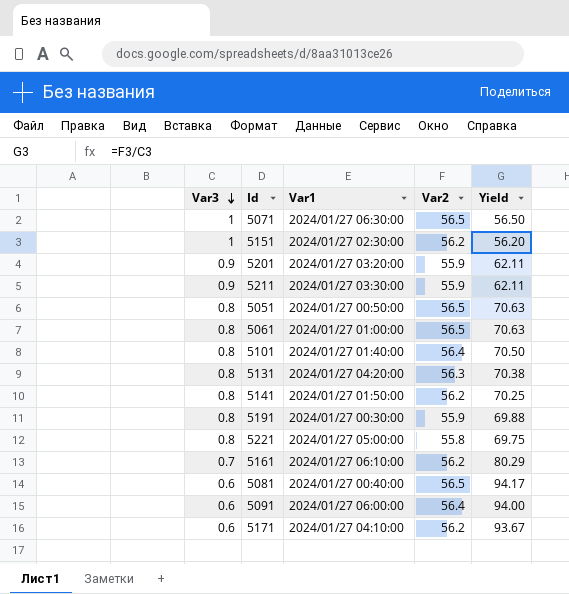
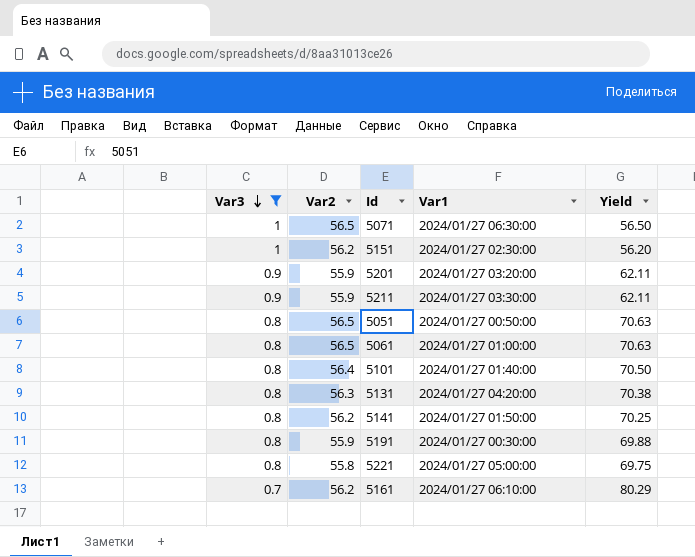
filter: none -> Var3 != 0.6
column Var2 | position: 4 -> 2

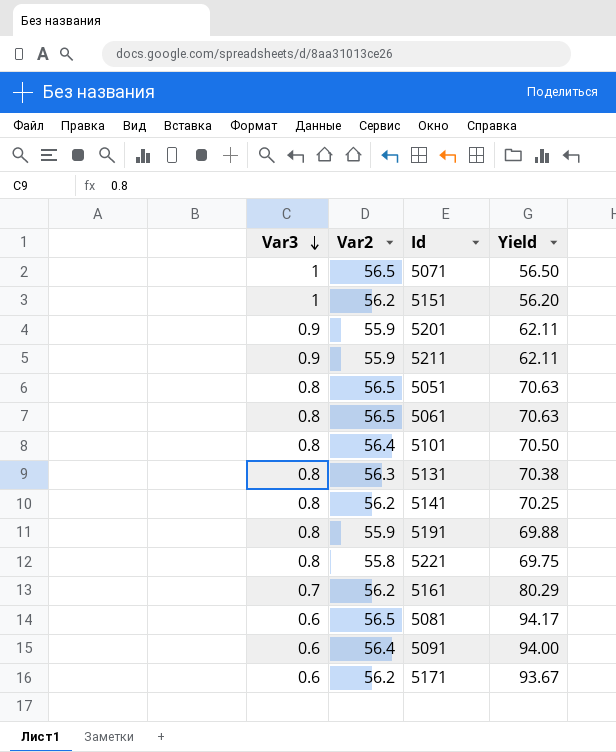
filter: Var3 != 0.6 -> none
column Var1 | position: 4 -> none

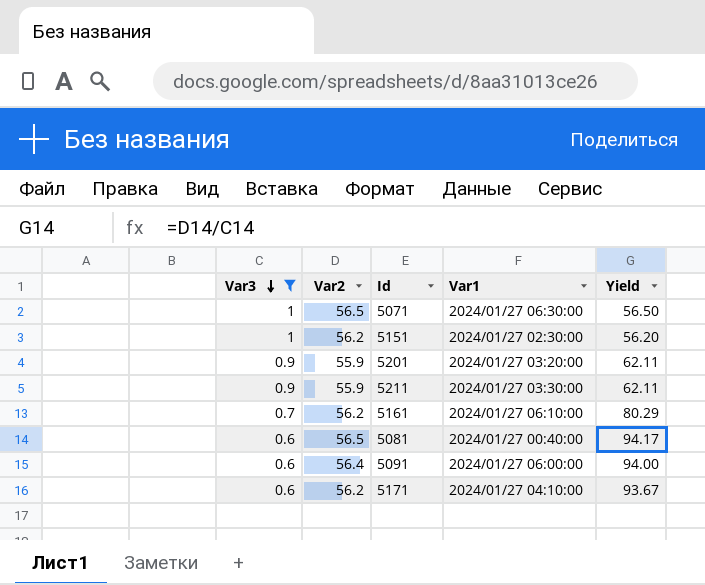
filter: none -> Var3 != 0.8
column Var1 | position: none -> 4

